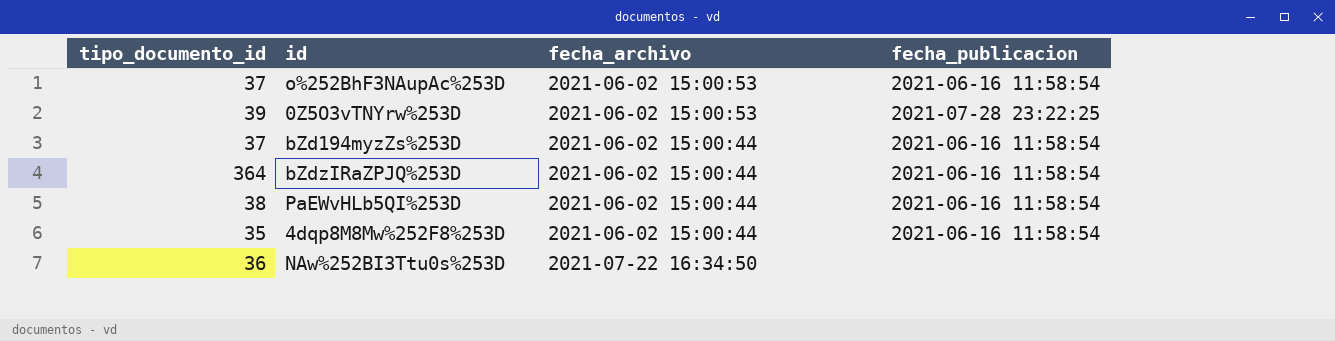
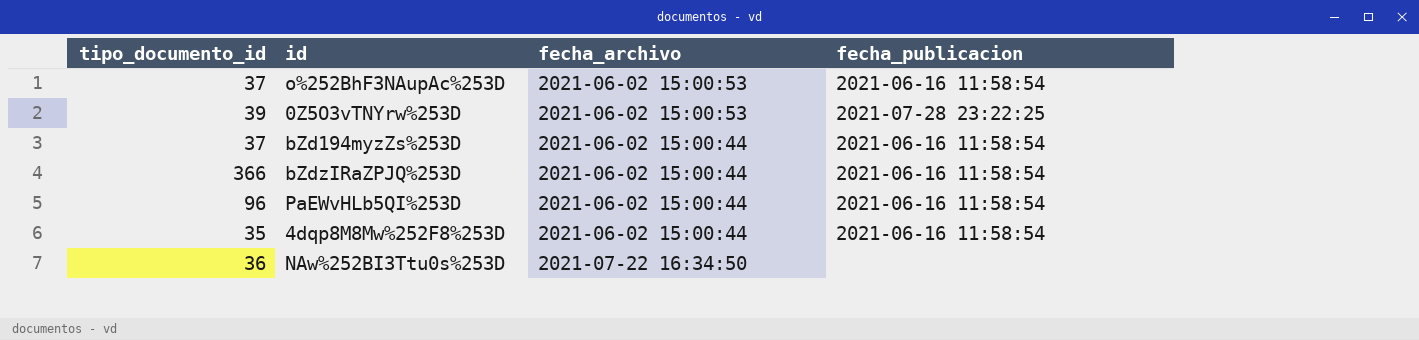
bZdzIRaZPJQ%253D | tipo_documento_id: 364 -> 366
PaEWvHLb5QI%253D | tipo_documento_id: 38 -> 96

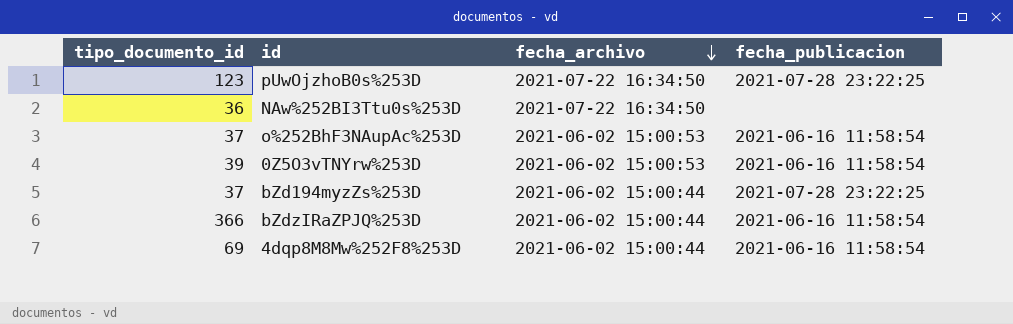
row order: none -> fecha_archivo descending
row PaEWvHLb5QI%253D: 96 | 2021-06-02 15:00:44 | 2021-06-16 11:58:54 -> none
row pUwOjzhoB0s%253D: none -> 123 | 2021-07-22 16:34:50 | 2021-07-28 23:22:25
0Z5O3vTNYrw%253D | fecha_publicacion: 2021-07-28 23:22:25 -> 2021-06-16 11:58:54
bZd194myzZs%253D | fecha_publicacion: 2021-06-16 11:58:54 -> 2021-07-28 23:22:25
4dqp8M8Mw%252F8%253D | tipo_documento_id: 35 -> 69

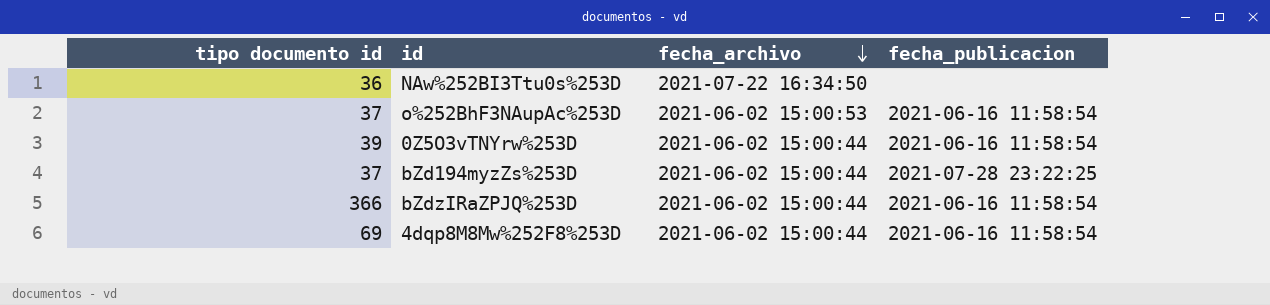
column name: tipo_documento_id -> tipo documento id
row pUwOjzhoB0s%253D: 123 | 2021-07-22 16:34:50 | 2021-07-28 23:22:25 -> none
0Z5O3vTNYrw%253D | fecha_archivo: 2021-06-02 15:00:53 -> 2021-06-02 15:00:44

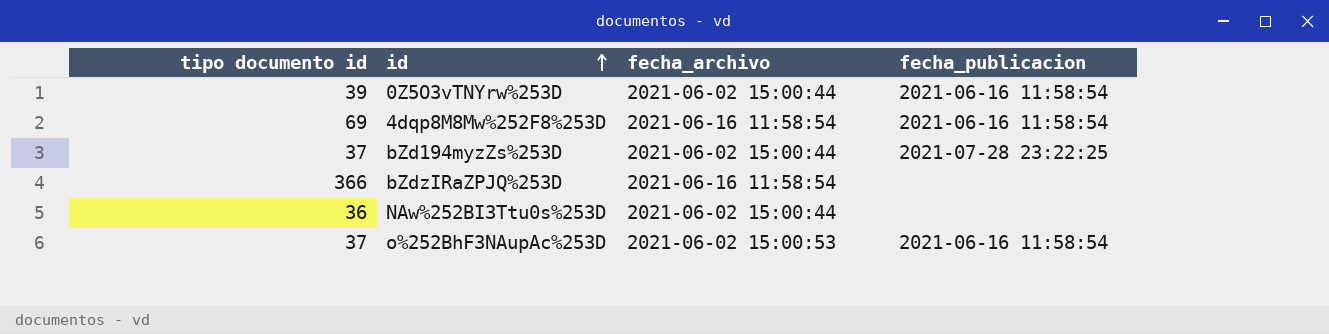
row order: fecha_archivo descending -> id ascending
4dqp8M8Mw%252F8%253D | fecha_archivo: 2021-06-02 15:00:44 -> 2021-06-16 11:58:54
bZdzIRaZPJQ%253D | fecha_archivo: 2021-06-02 15:00:44 -> 2021-06-16 11:58:54
bZdzIRaZPJQ%253D | fecha_publicacion: 2021-06-16 11:58:54 -> none
NAw%252BI3Ttu0s%253D | fecha_archivo: 2021-07-22 16:34:50 -> 2021-06-02 15:00:44

